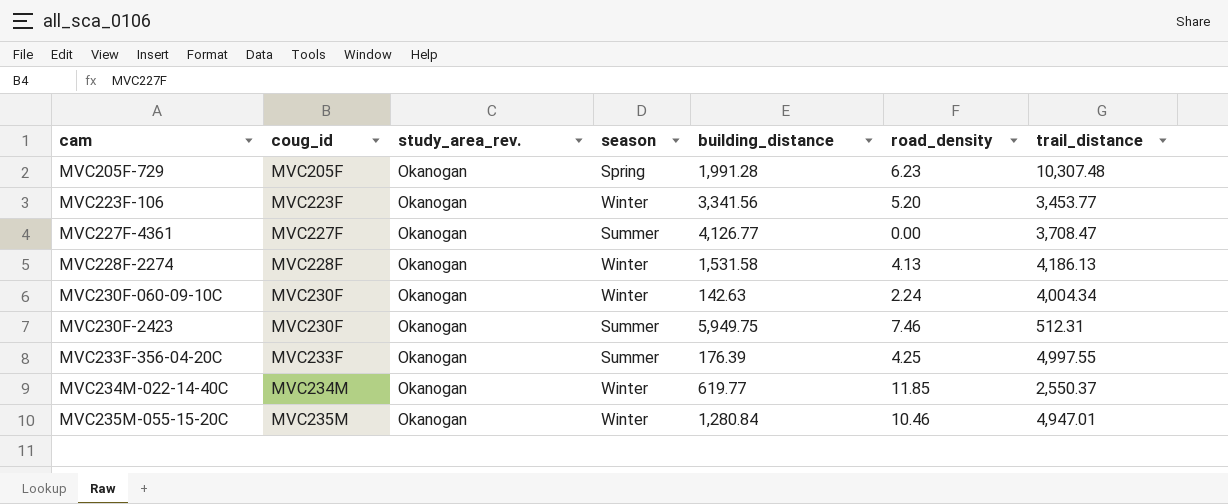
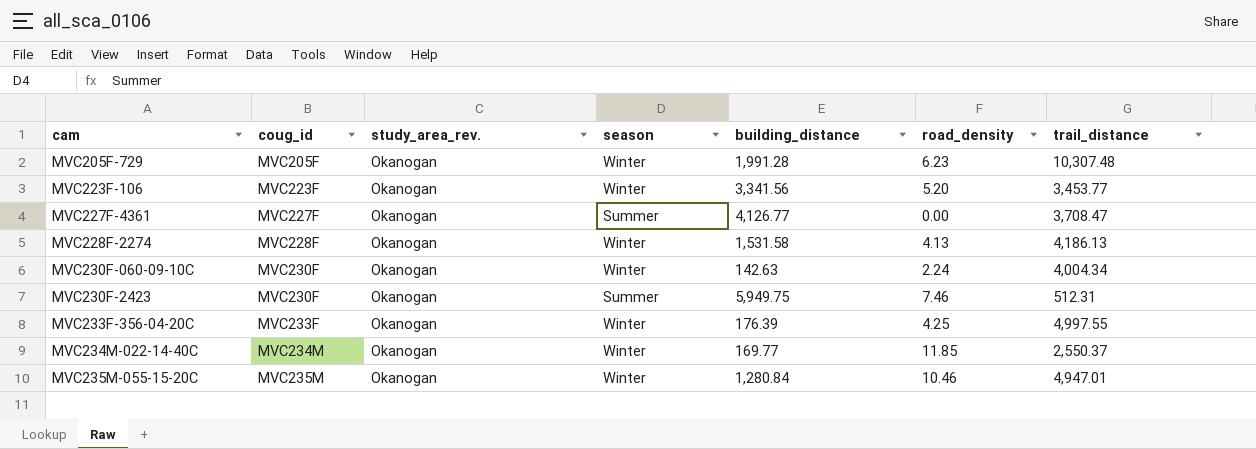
MVC205F-729 | season: Spring -> Winter
MVC233F-356-04-20C | season: Summer -> Winter
MVC234M-022-14-40C | building_distance: 619.77 -> 169.77

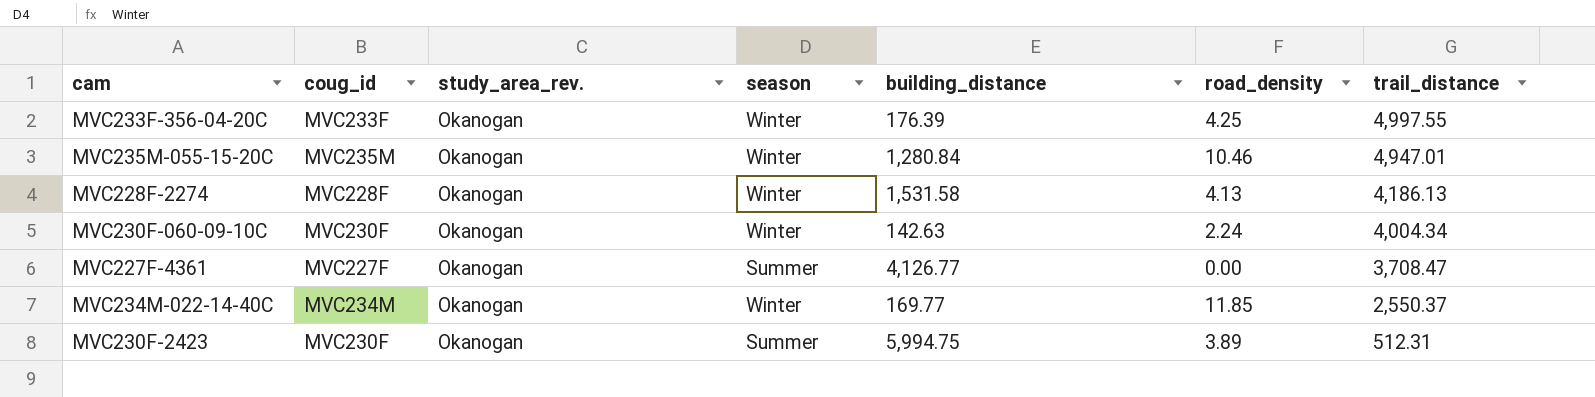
row order: cam ascending -> trail_distance descending
row MVC205F-729: MVC205F | Okanogan | Winter | 1,991.28 | 6.23 | 10,307.48 -> none
row MVC223F-106: MVC223F | Okanogan | Winter | 3,341.56 | 5.20 | 3,453.77 -> none
MVC230F-2423 | building_distance: 5,949.75 -> 5,994.75
MVC230F-2423 | road_density: 7.46 -> 3.89

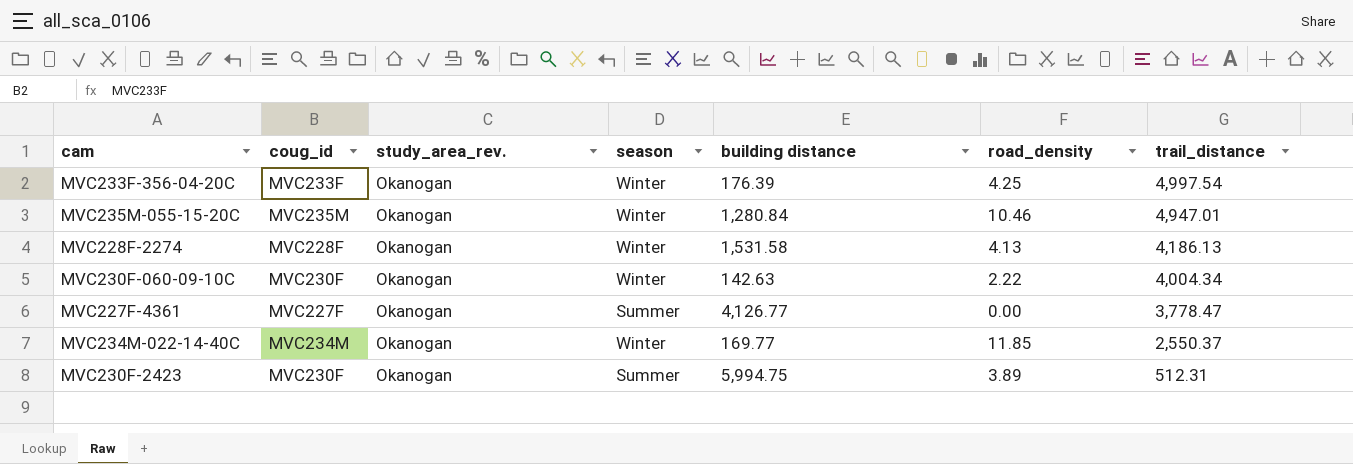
column name: building_distance -> building distance
MVC233F-356-04-20C | trail_distance: 4,997.55 -> 4,997.54
MVC230F-060-09-10C | road_density: 2.24 -> 2.22
MVC227F-4361 | trail_distance: 3,708.47 -> 3,778.47

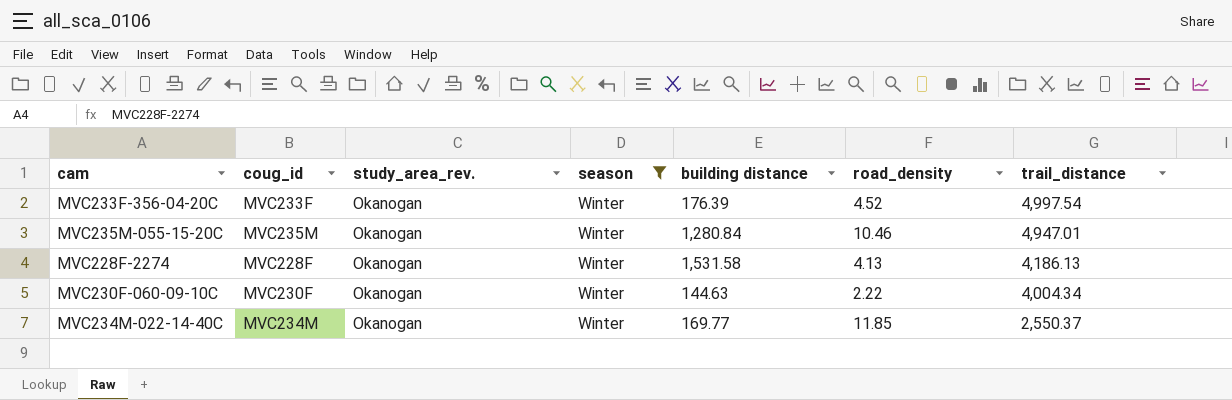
filter: none -> season = Winter
MVC233F-356-04-20C | road_density: 4.25 -> 4.52
MVC230F-060-09-10C | building distance: 142.63 -> 144.63

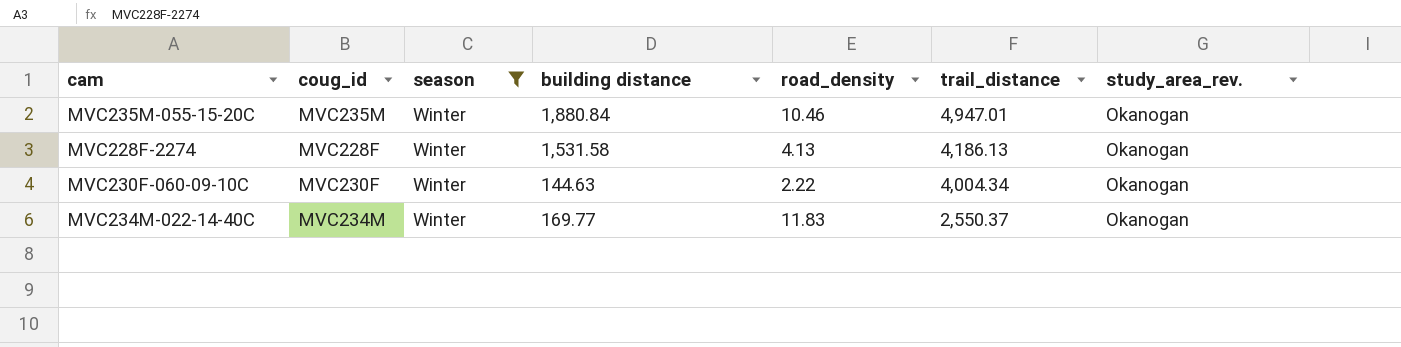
column study_area_rev. | position: 3 -> 7
row MVC233F-356-04-20C: MVC233F | Okanogan | Winter | 176.39 | 4.52 | 4,997.54 -> none
MVC235M-055-15-20C | building distance: 1,280.84 -> 1,880.84
MVC234M-022-14-40C | road_density: 11.85 -> 11.83

